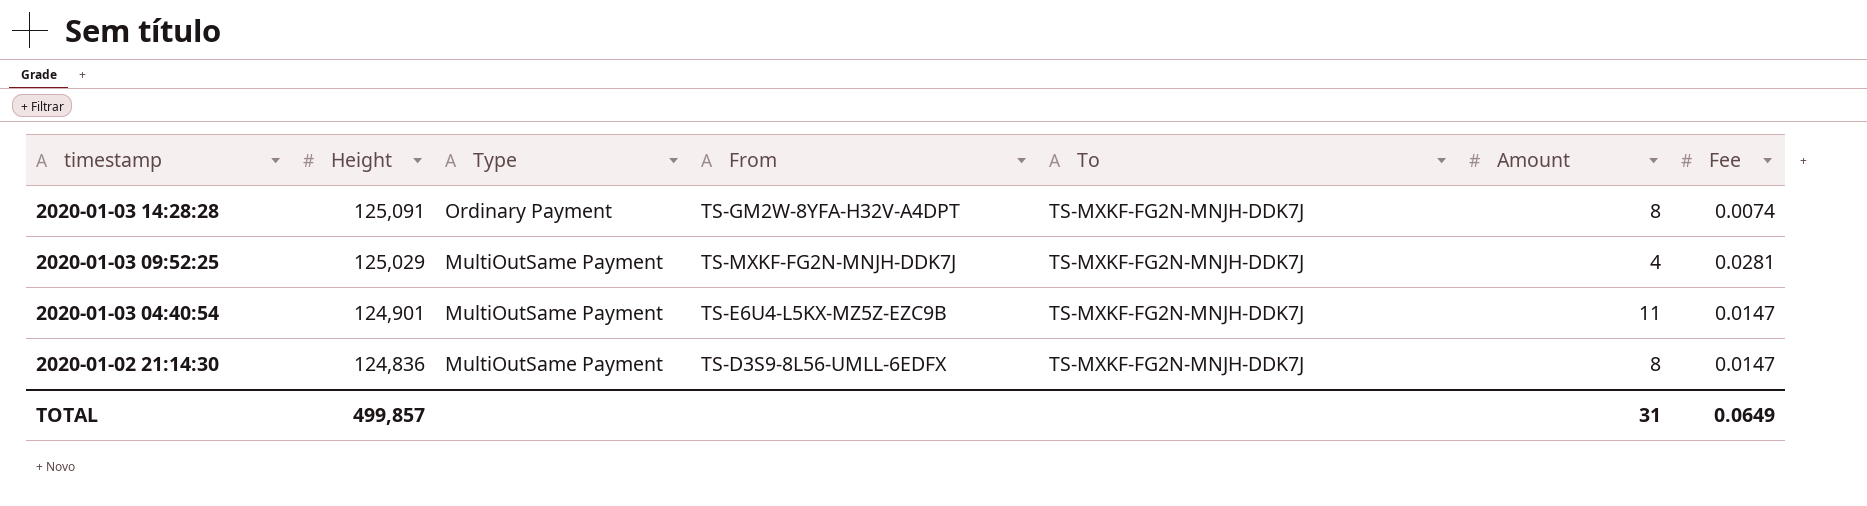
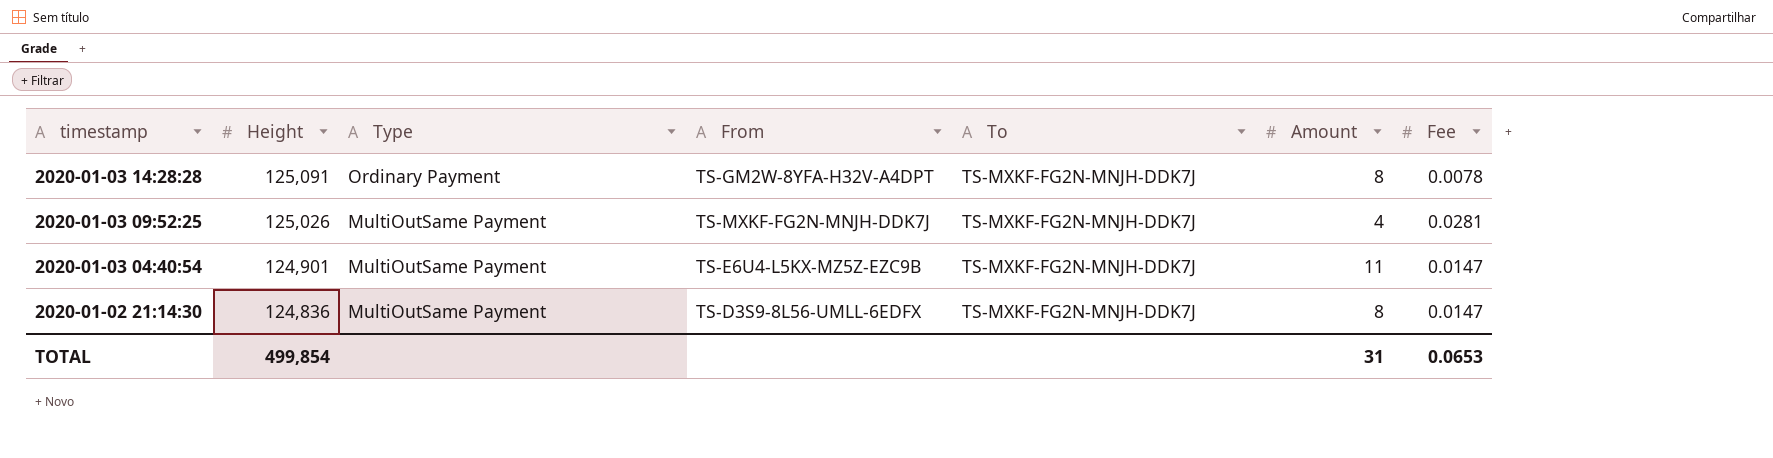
2020-01-03 14:28:28 | Fee: 0.0074 -> 0.0078
2020-01-03 09:52:25 | Height: 125,029 -> 125,026
TOTAL | Height: 499,857 -> 499,854
TOTAL | Fee: 0.0649 -> 0.0653

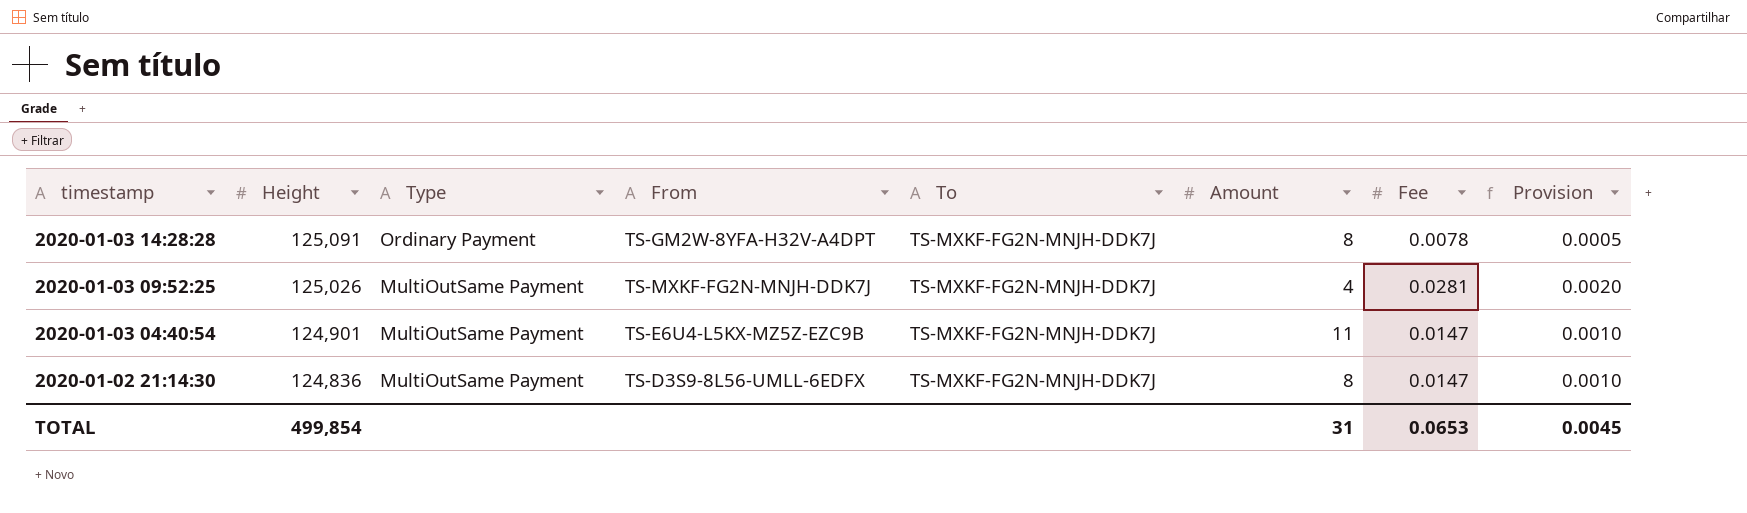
column Provision | formula: none -> [Fee] * 0.07

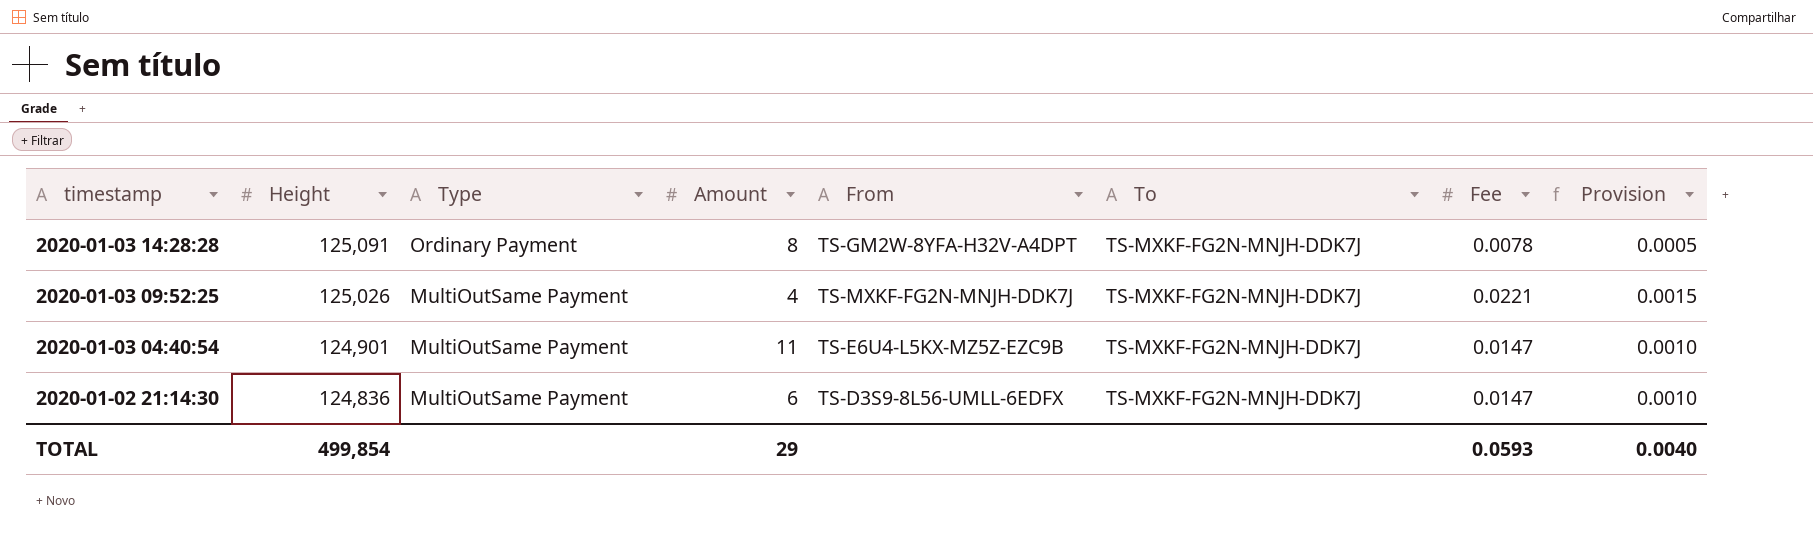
column Amount | position: 6 -> 4
2020-01-03 09:52:25 | Fee: 0.0281 -> 0.0221
2020-01-03 09:52:25 | Provision: 0.0020 -> 0.0015
2020-01-02 21:14:30 | Amount: 8 -> 6
TOTAL | Amount: 31 -> 29
TOTAL | Fee: 0.0653 -> 0.0593
TOTAL | Provision: 0.0045 -> 0.0040

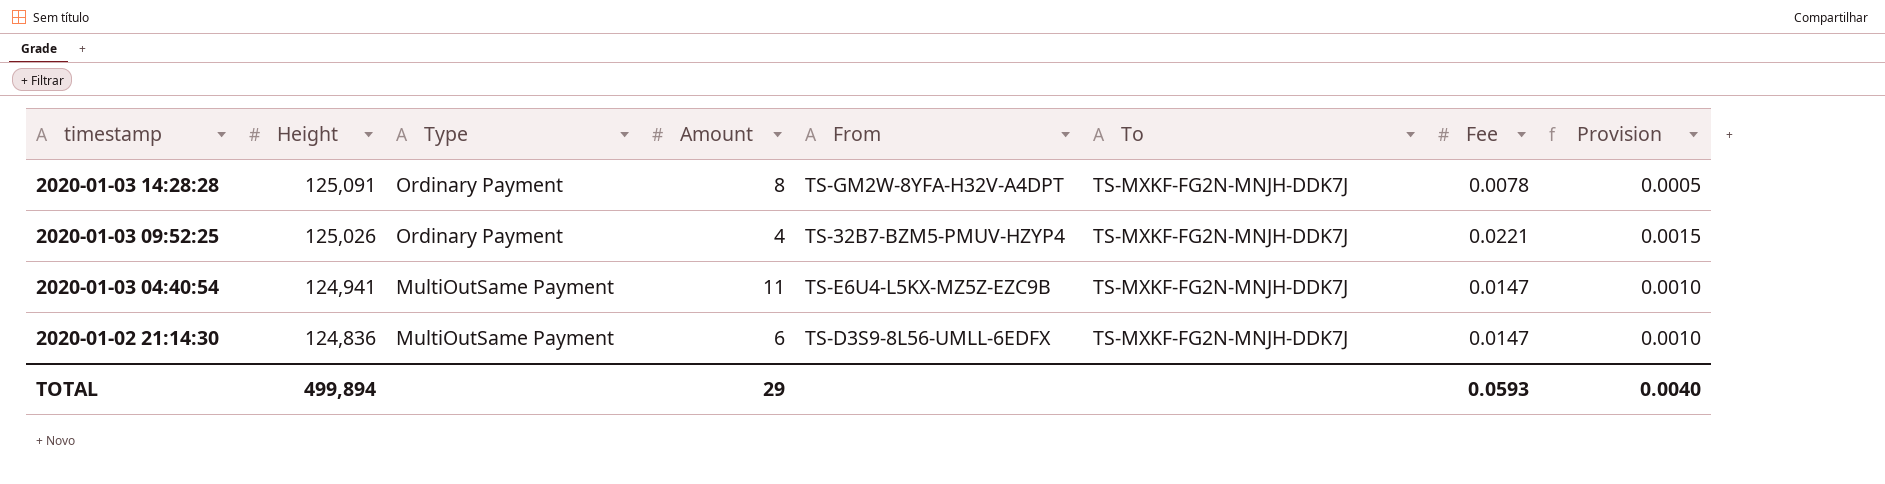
2020-01-03 09:52:25 | Type: MultiOutSame Payment -> Ordinary Payment
2020-01-03 09:52:25 | From: TS-MXKF-FG2N-MNJH-DDK7J -> TS-32B7-BZM5-PMUV-HZYP4
2020-01-03 04:40:54 | Height: 124,901 -> 124,941
TOTAL | Height: 499,854 -> 499,894

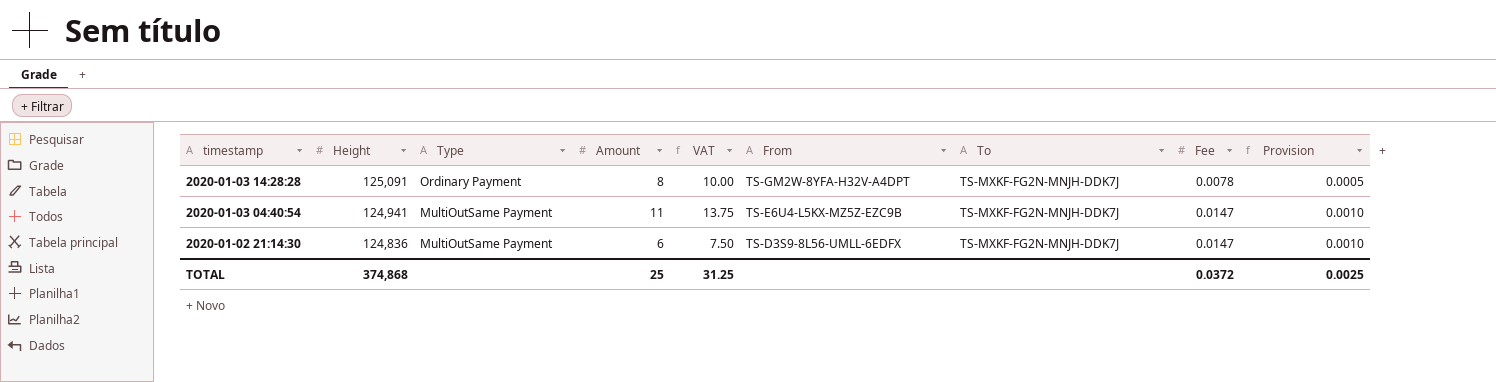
column VAT | formula: none -> [Amount] * 1.25
row 2020-01-03 09:52:25: 125,026 | Ordinary Payment | 4 | TS-32B7-BZM5-PMUV-HZYP4 | TS-MXKF-FG2N-MNJH-DDK7J | 0.0221 | 0.0015 -> none
TOTAL | Height: 499,894 -> 374,868
TOTAL | Amount: 29 -> 25
TOTAL | Fee: 0.0593 -> 0.0372
TOTAL | Provision: 0.0040 -> 0.0025

